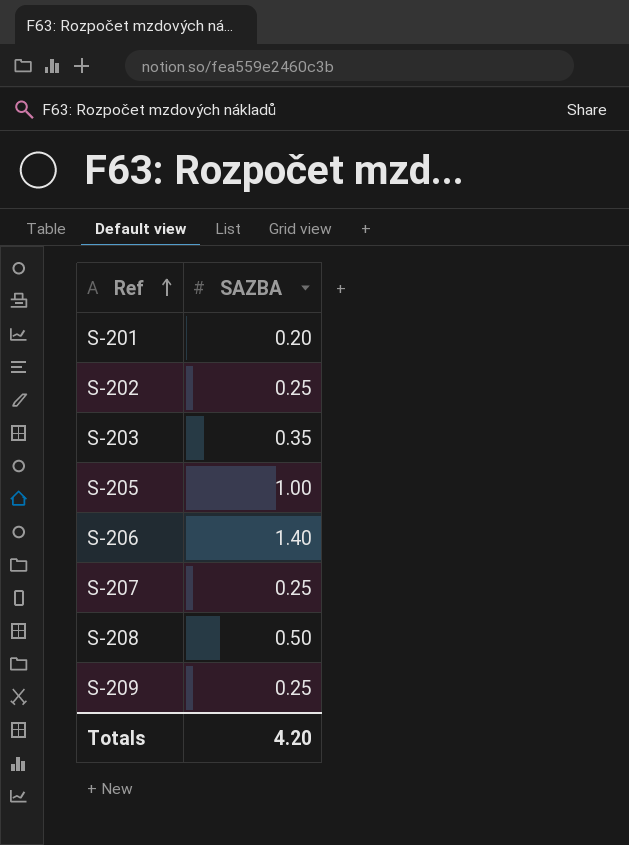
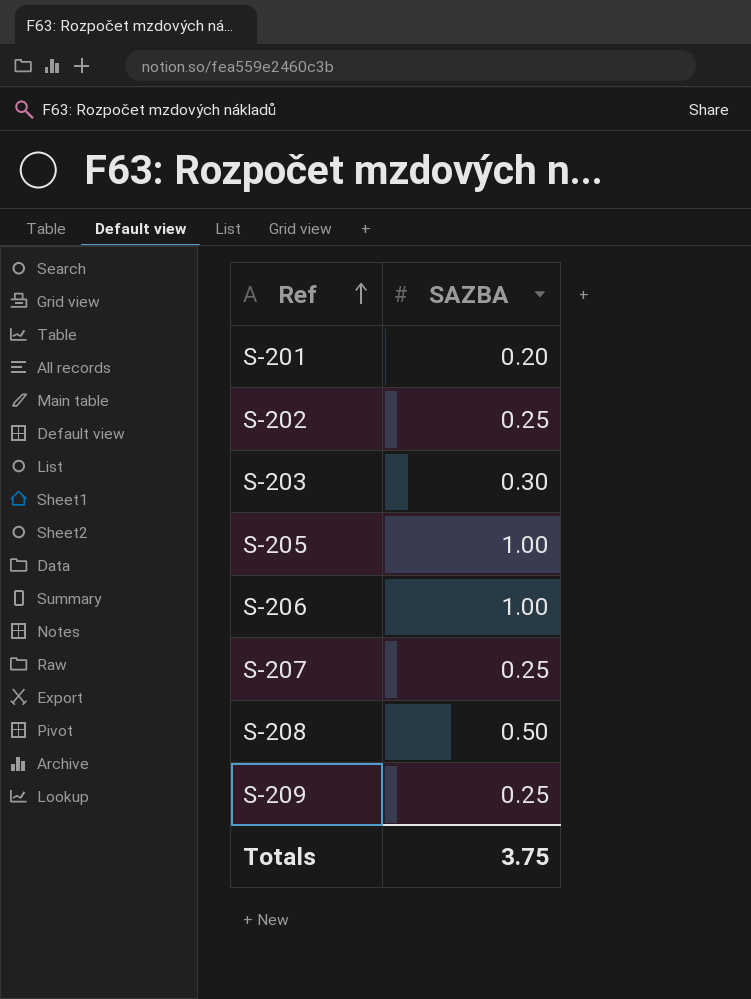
S-203 | SAZBA: 0.35 -> 0.30
S-206 | SAZBA: 1.40 -> 1.00
Totals | SAZBA: 4.20 -> 3.75

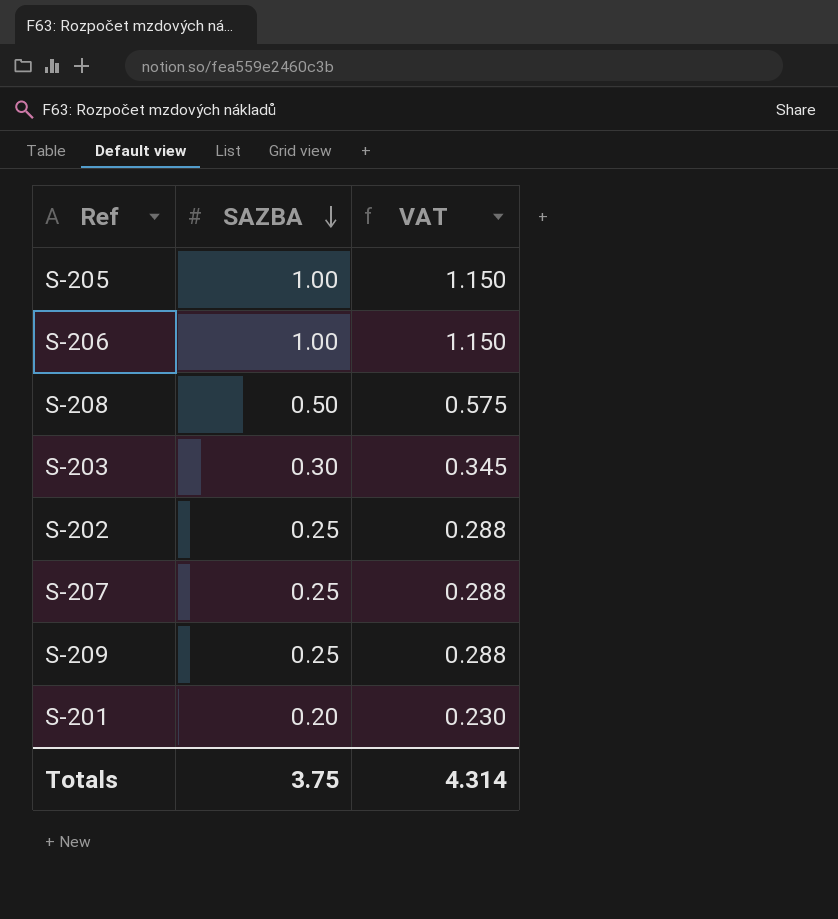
row order: Ref ascending -> SAZBA descending
column VAT | formula: none -> [SAZBA] * 1.15

